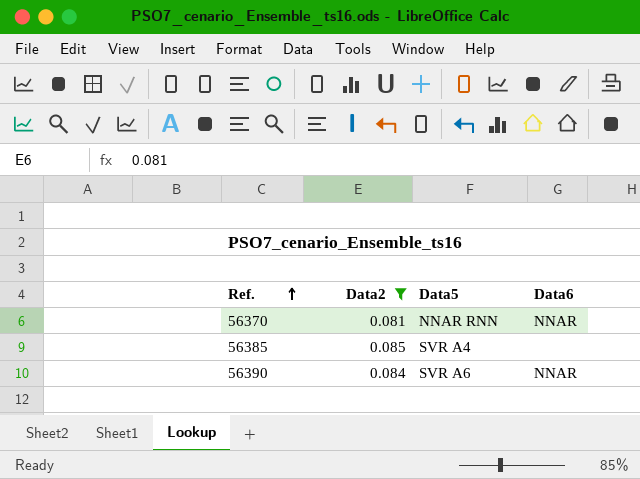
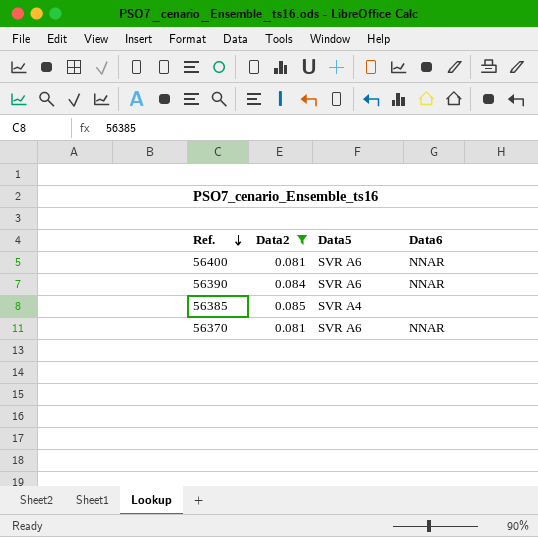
row order: Ref. ascending -> Ref. descending
row 56400: none -> 0.081 | SVR A6 | NNAR
56370 | Data5: NNAR RNN -> SVR A6

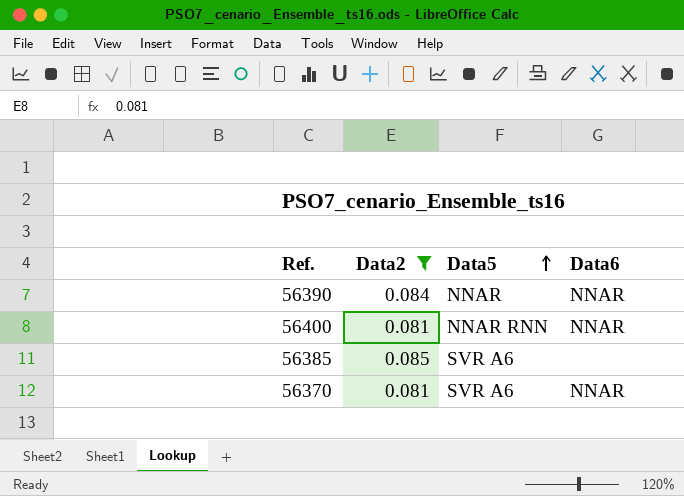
row order: Ref. descending -> Data5 ascending
56390 | Data5: SVR A6 -> NNAR
56400 | Data5: SVR A6 -> NNAR RNN
56385 | Data5: SVR A4 -> SVR A6

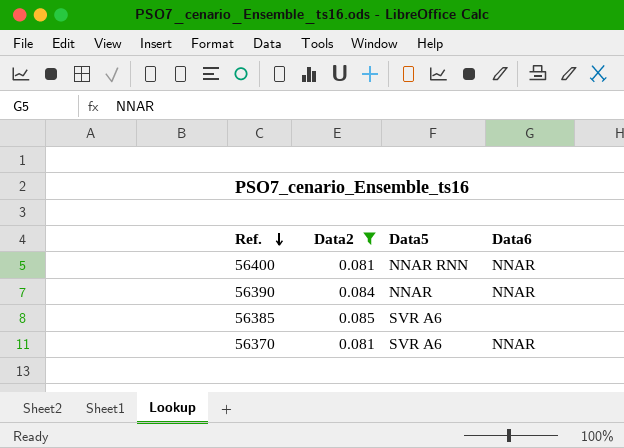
row order: Data5 ascending -> Ref. descending

